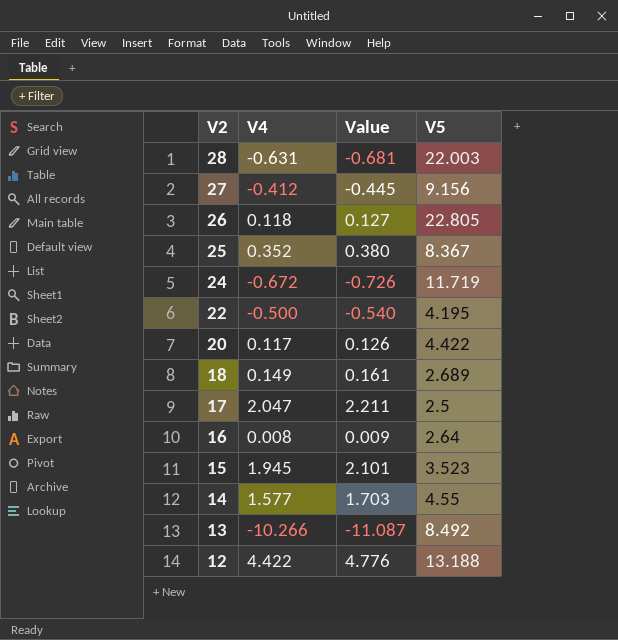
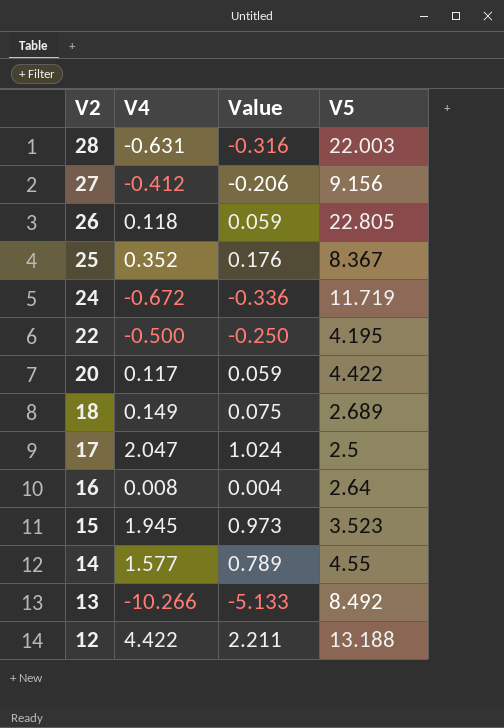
column Value | formula: [V4] * 1.08 -> [V4] * 0.5

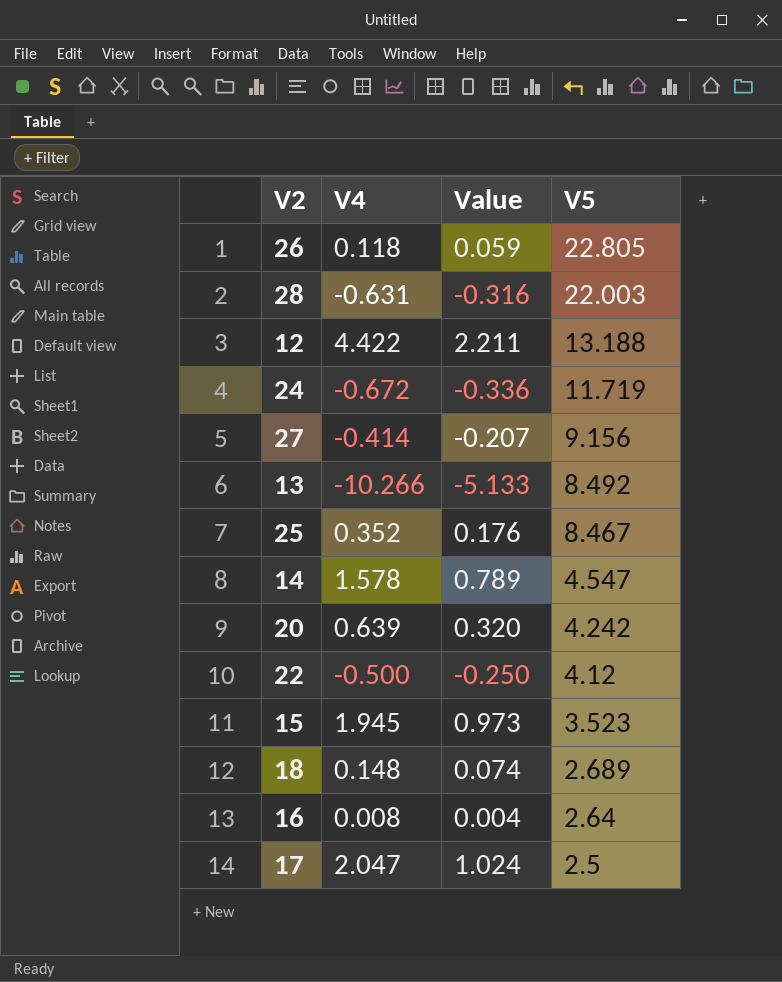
row order: V2 descending -> V5 descending
27 | V4: -0.412 -> -0.414
27 | Value: -0.206 -> -0.207
25 | V5: 8.367 -> 8.467
14 | V4: 1.577 -> 1.578
14 | V5: 4.55 -> 4.547
20 | V4: 0.117 -> 0.639
20 | Value: 0.059 -> 0.320
20 | V5: 4.422 -> 4.242
22 | V5: 4.195 -> 4.12
18 | V4: 0.149 -> 0.148
18 | Value: 0.075 -> 0.074

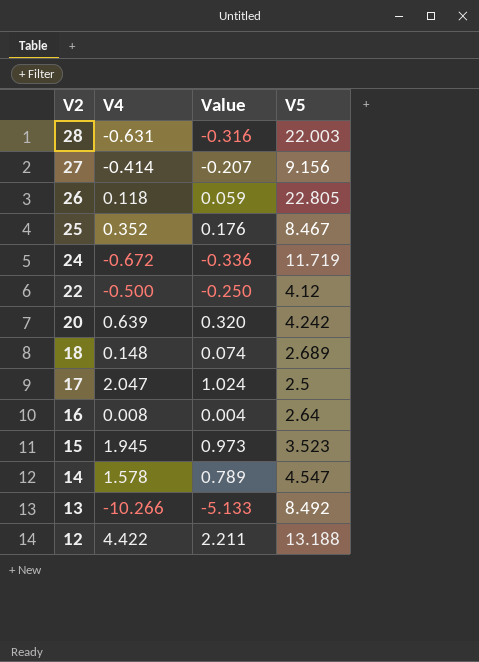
row order: V5 descending -> V2 descending

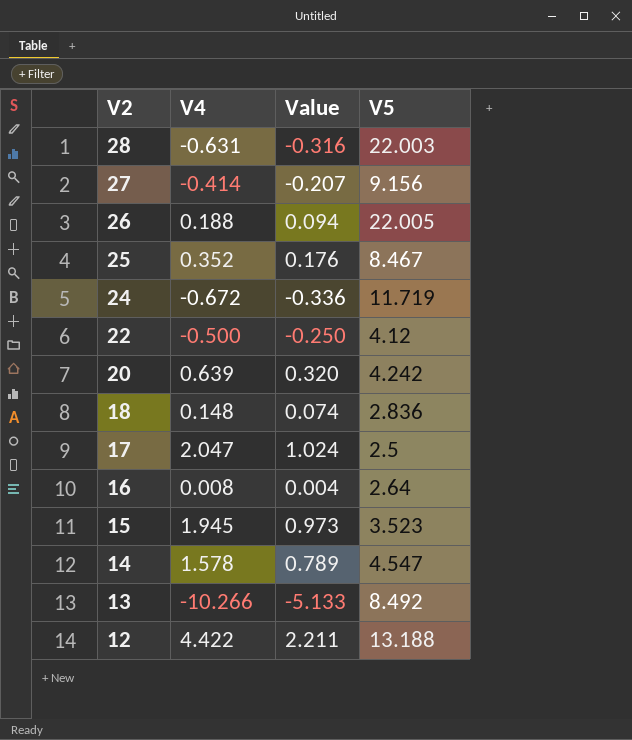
26 | V4: 0.118 -> 0.188
26 | Value: 0.059 -> 0.094
26 | V5: 22.805 -> 22.005
18 | V5: 2.689 -> 2.836

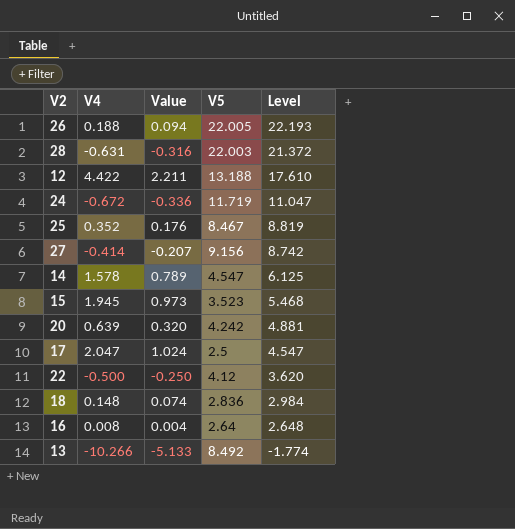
row order: V2 descending -> Level descending
column Level | formula: none -> [V4] + [V5]

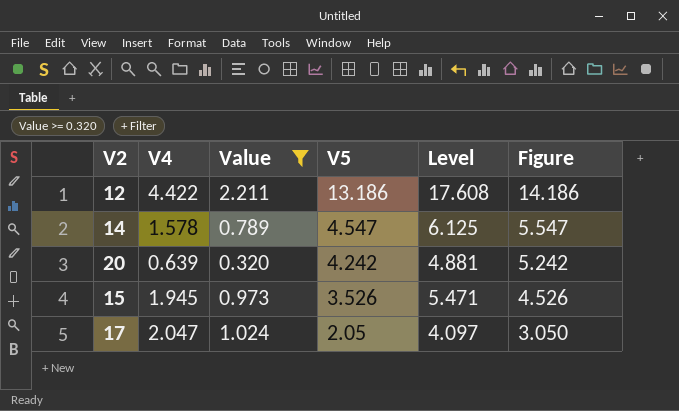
filter: none -> Value >= 0.320
row order: Level descending -> V5 descending
column Figure | formula: none -> [V5] + 1
12 | V5: 13.188 -> 13.186
12 | Level: 17.610 -> 17.608
15 | V5: 3.523 -> 3.526
15 | Level: 5.468 -> 5.471
17 | V5: 2.5 -> 2.05
17 | Level: 4.547 -> 4.097

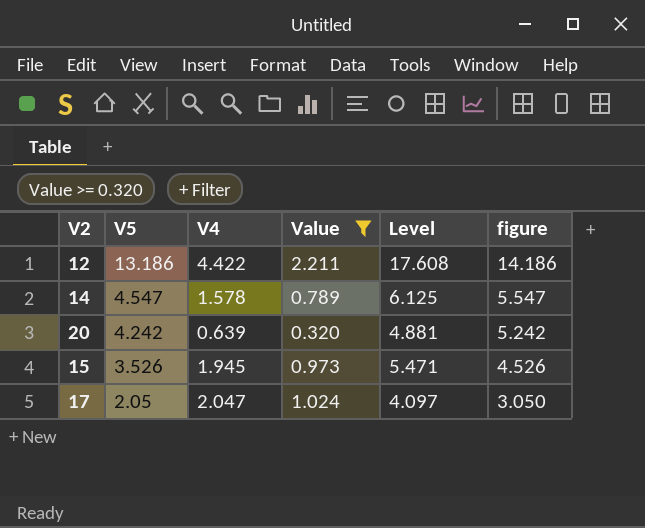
column V5 | position: 4 -> 2
column name: Figure -> figure

